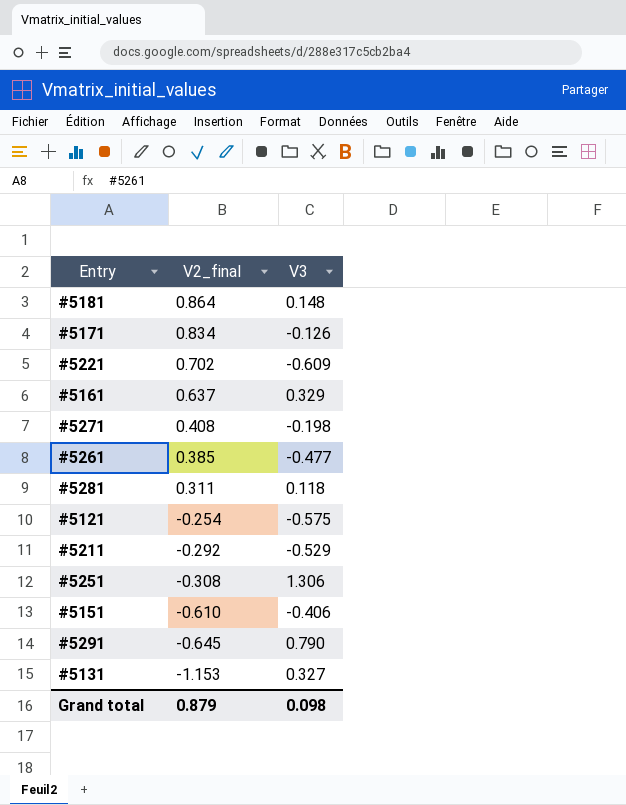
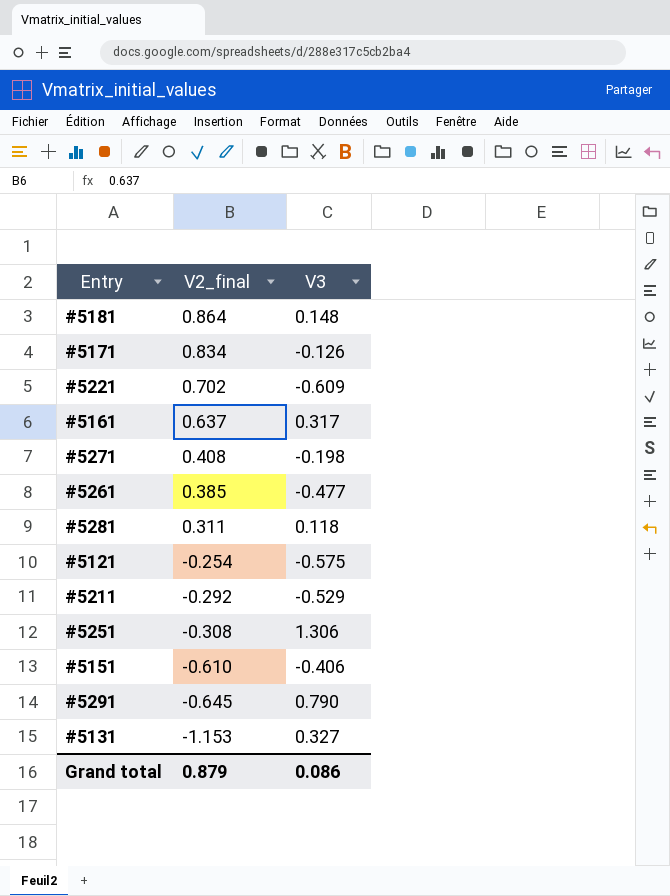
#5161 | V3: 0.329 -> 0.317
Grand total | V3: 0.098 -> 0.086

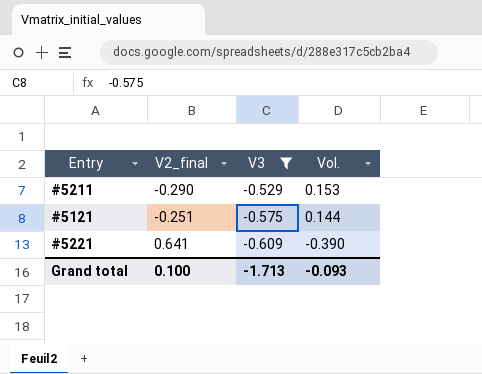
filter: none -> V3 <= -0.529
row order: V2_final descending -> V2_final ascending
column Vol. | formula: none -> [V2_final] * [V3]
#5211 | V2_final: -0.292 -> -0.290
#5121 | V2_final: -0.254 -> -0.251
#5221 | V2_final: 0.702 -> 0.641
Grand total | V2_final: 0.879 -> 0.100
Grand total | V3: 0.086 -> -1.713

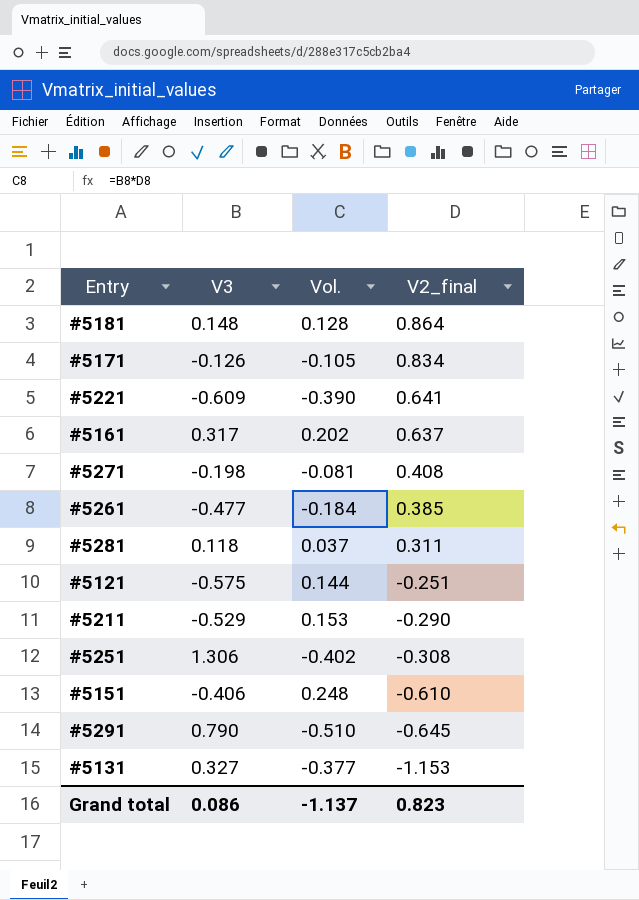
filter: V3 <= -0.529 -> none
row order: V2_final ascending -> V2_final descending
column V2_final | position: 2 -> 4
Grand total | V3: -1.713 -> 0.086
Grand total | Vol.: -0.093 -> -1.137
Grand total | V2_final: 0.100 -> 0.823

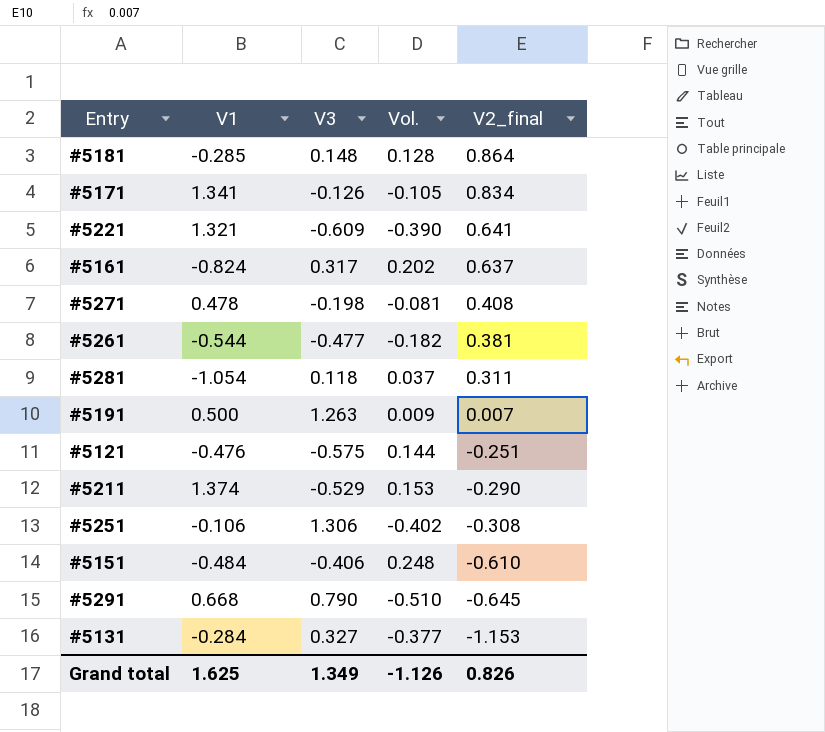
column V1 | position: none -> 2
#5261 | Vol.: -0.184 -> -0.182
#5261 | V2_final: 0.385 -> 0.381
row #5191: none -> 0.500 | 1.263 | 0.009 | 0.007
Grand total | V3: 0.086 -> 1.349
Grand total | Vol.: -1.137 -> -1.126
Grand total | V2_final: 0.823 -> 0.826

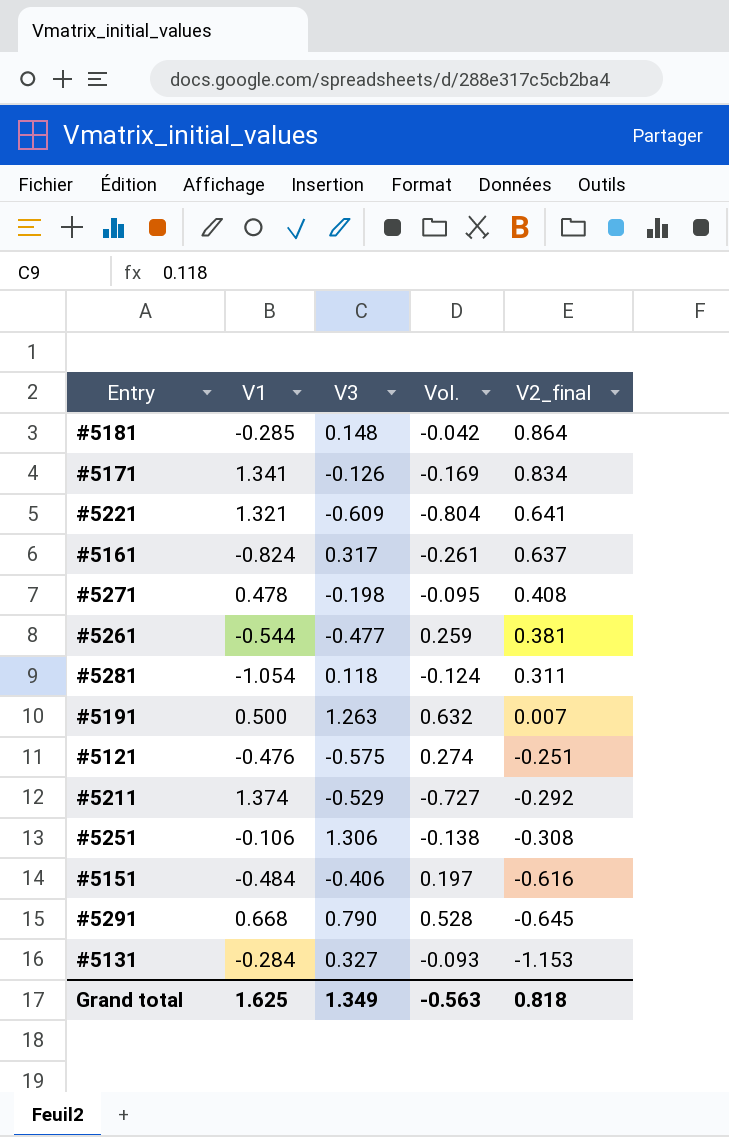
column Vol. | formula: [V3] * [V2_final] -> [V1] * [V3]
#5211 | V2_final: -0.290 -> -0.292
#5151 | V2_final: -0.610 -> -0.616
Grand total | Vol.: -1.126 -> -0.563
Grand total | V2_final: 0.826 -> 0.818

